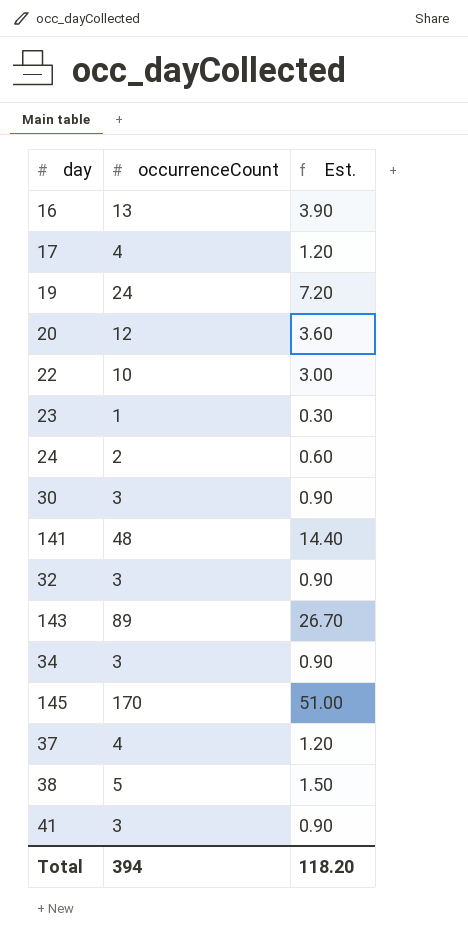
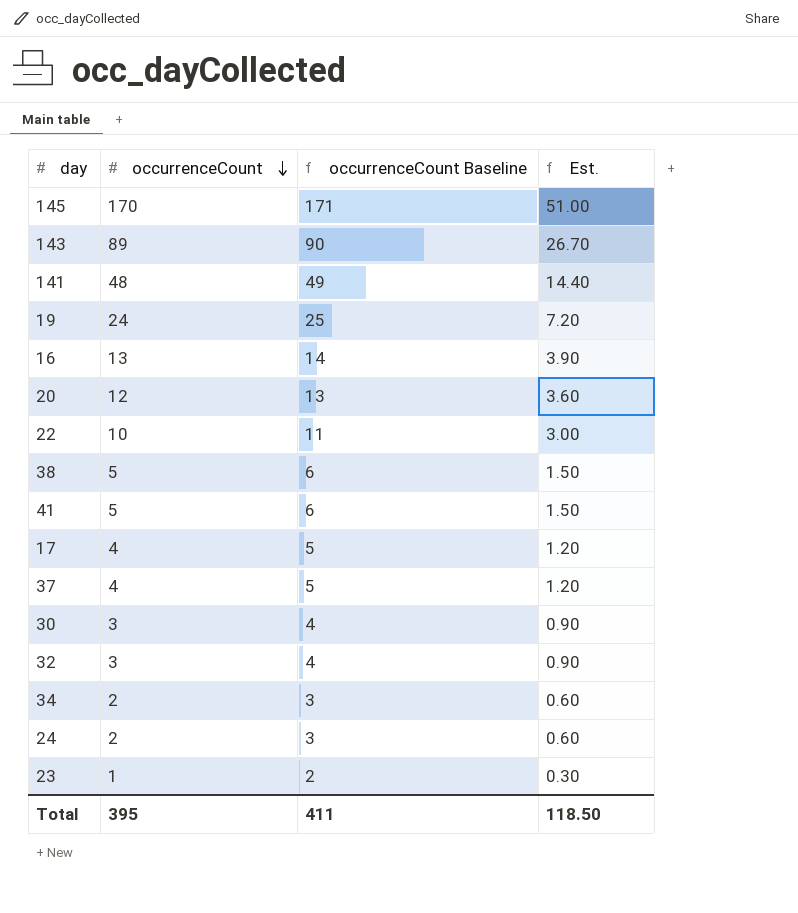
row order: none -> occurrenceCount descending
column occurrenceCount Baseline | formula: none -> [occurrenceCount] + 1
41 | occurrenceCount: 3 -> 5
41 | Est.: 0.90 -> 1.50
34 | occurrenceCount: 3 -> 2
34 | Est.: 0.90 -> 0.60
Total | occurrenceCount: 394 -> 395
Total | Est.: 118.20 -> 118.50

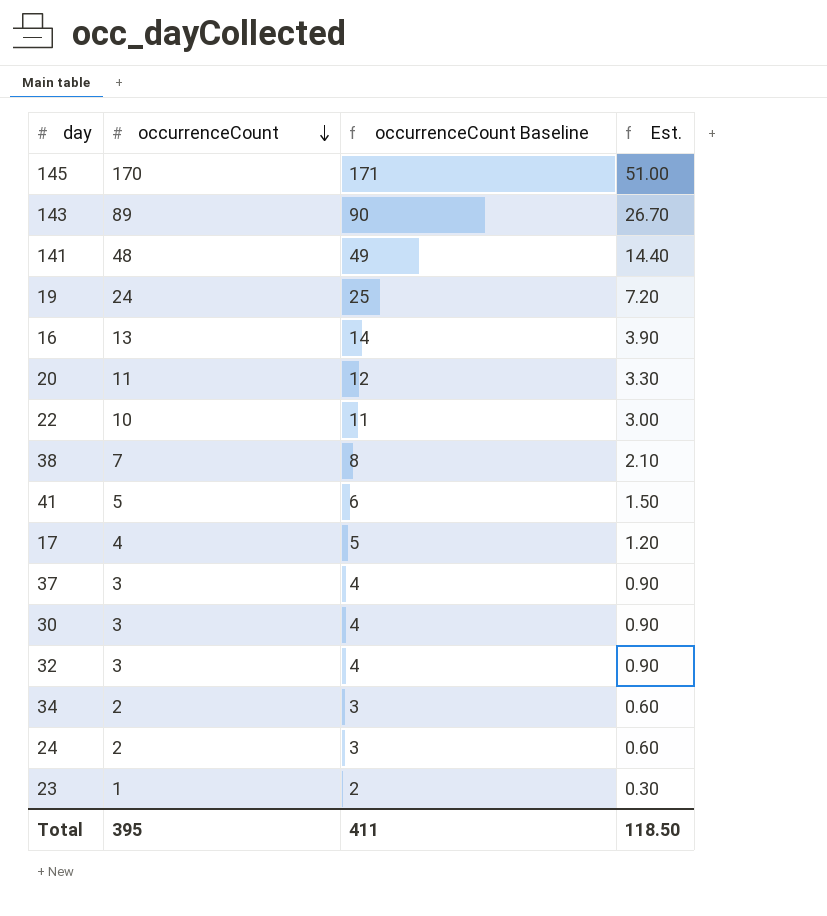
20 | occurrenceCount: 12 -> 11
20 | occurrenceCount Baseline: 13 -> 12
20 | Est.: 3.60 -> 3.30
38 | occurrenceCount: 5 -> 7
38 | occurrenceCount Baseline: 6 -> 8
38 | Est.: 1.50 -> 2.10
37 | occurrenceCount: 4 -> 3
37 | occurrenceCount Baseline: 5 -> 4
37 | Est.: 1.20 -> 0.90

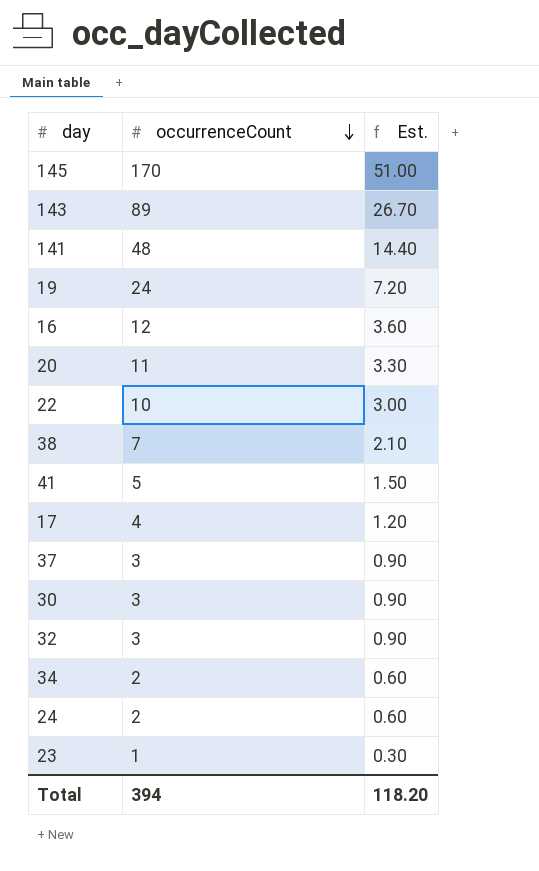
column occurrenceCount Baseline | formula: [occurrenceCount] + 1 -> none
16 | occurrenceCount: 13 -> 12
16 | Est.: 3.90 -> 3.60
Total | occurrenceCount: 395 -> 394
Total | Est.: 118.50 -> 118.20

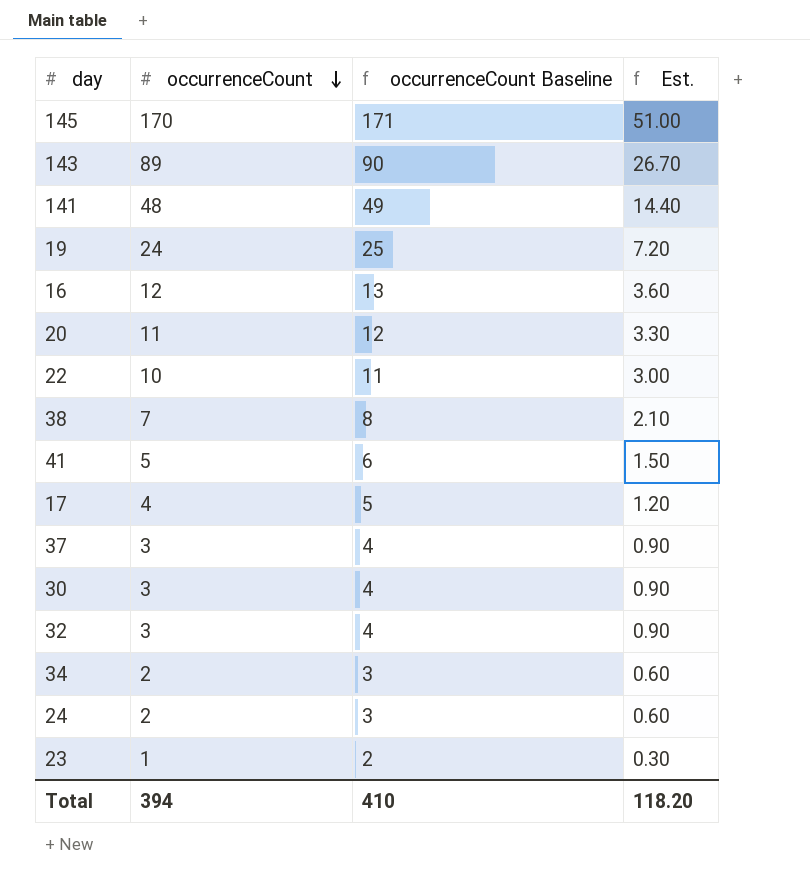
column occurrenceCount Baseline | formula: none -> [occurrenceCount] + 1

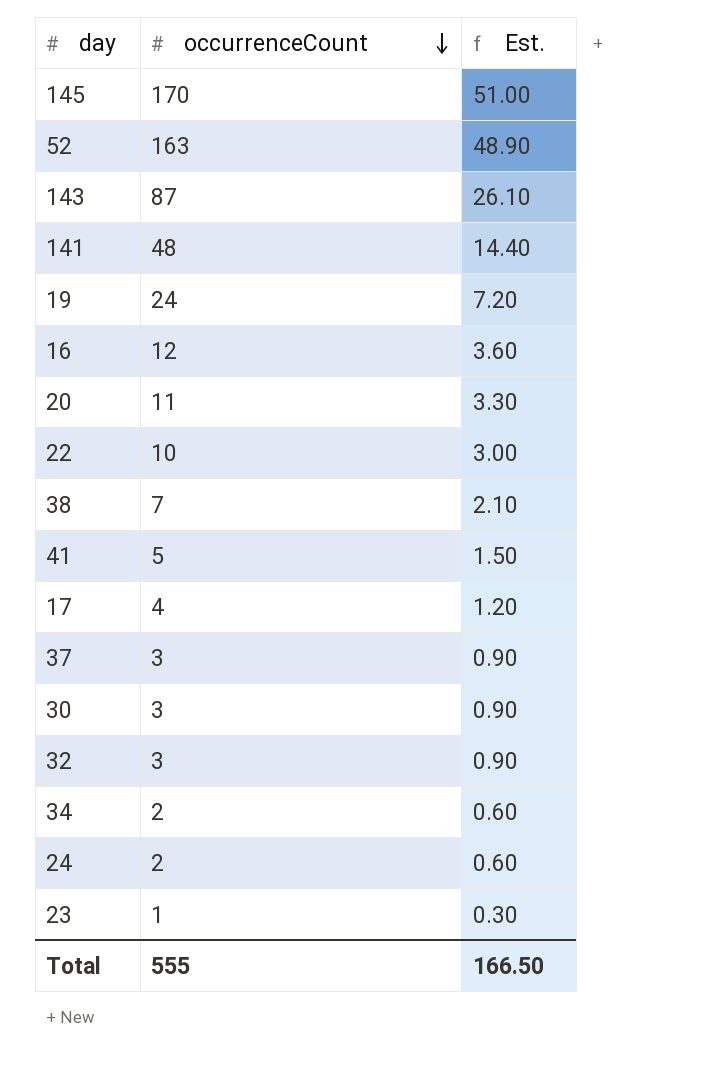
column occurrenceCount Baseline | formula: [occurrenceCount] + 1 -> none
row 52: none -> 163 | 48.90
143 | occurrenceCount: 89 -> 87
143 | Est.: 26.70 -> 26.10
Total | occurrenceCount: 394 -> 555
Total | Est.: 118.20 -> 166.50

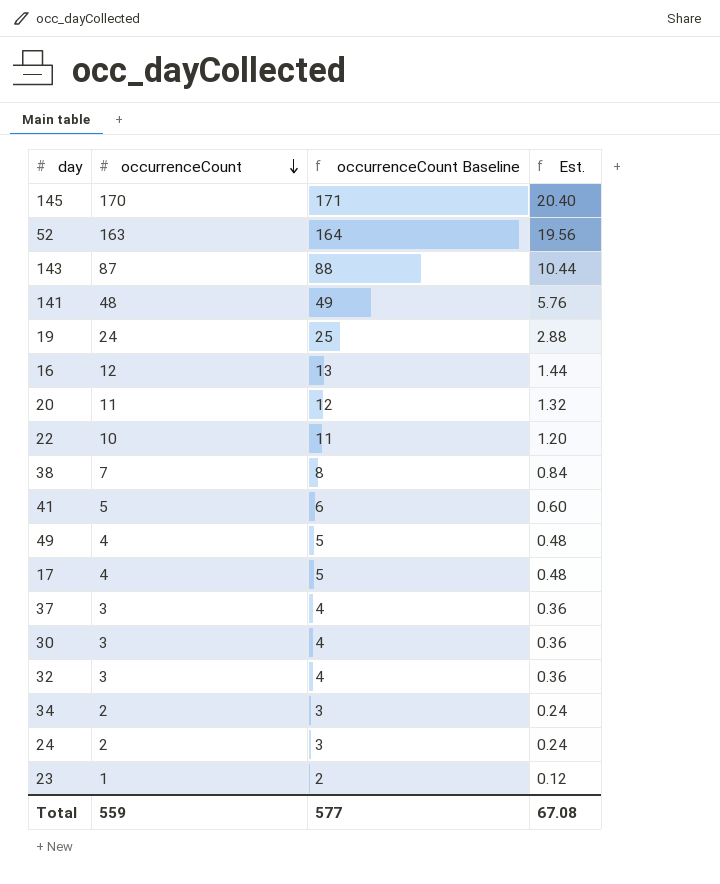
column occurrenceCount Baseline | formula: none -> [occurrenceCount] + 1
column Est. | formula: [occurrenceCount] * 0.3 -> [occurrenceCount] * 0.12
row 49: none -> 4 | 5 | 0.48
Total | occurrenceCount: 555 -> 559
Total | Est.: 166.50 -> 67.08

